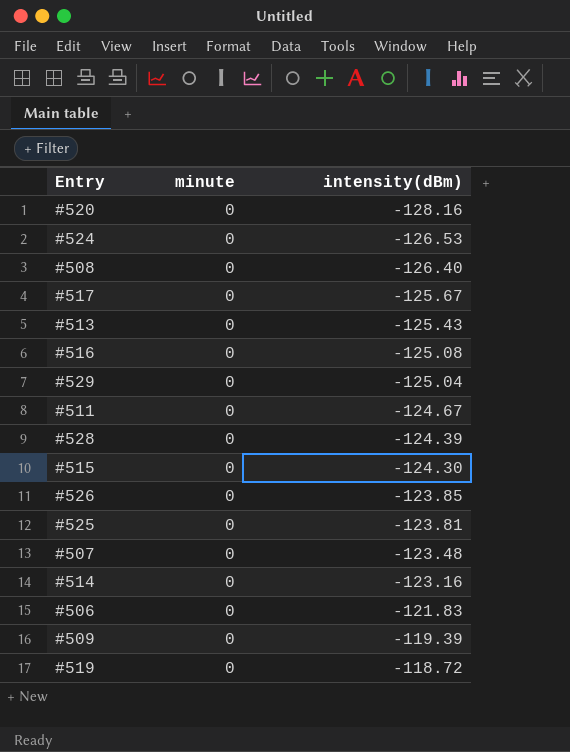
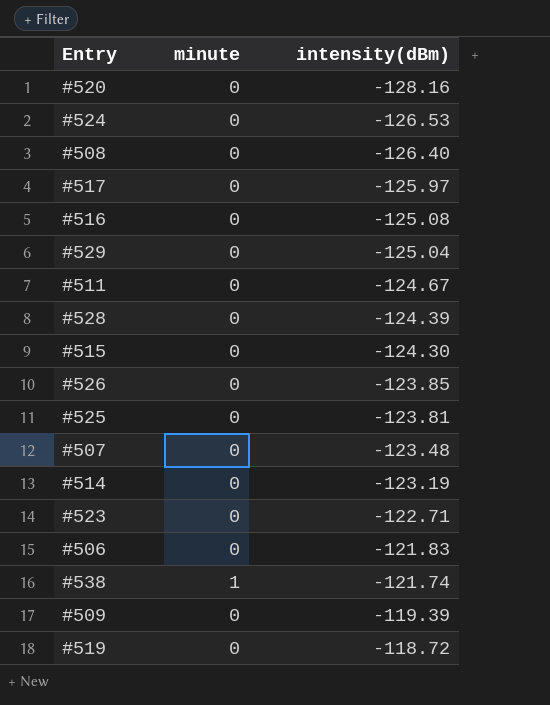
row #513: 0 | -125.43 -> none
#517 | intensity(dBm): -125.67 -> -125.97
#514 | intensity(dBm): -123.16 -> -123.19
row #523: none -> 0 | -122.71
row #538: none -> 1 | -121.74

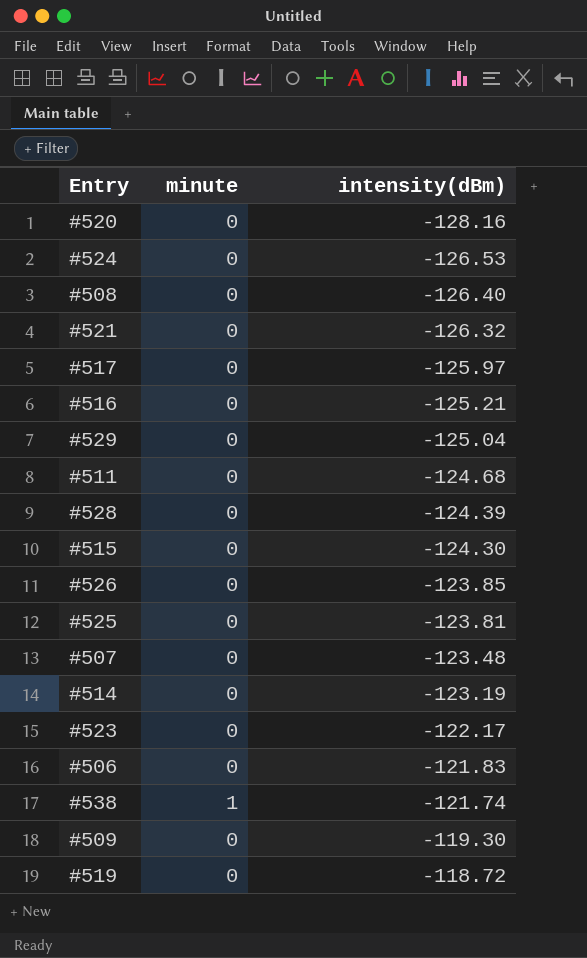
row #521: none -> 0 | -126.32
#516 | intensity(dBm): -125.08 -> -125.21
#511 | intensity(dBm): -124.67 -> -124.68
#523 | intensity(dBm): -122.71 -> -122.17
#509 | intensity(dBm): -119.39 -> -119.30

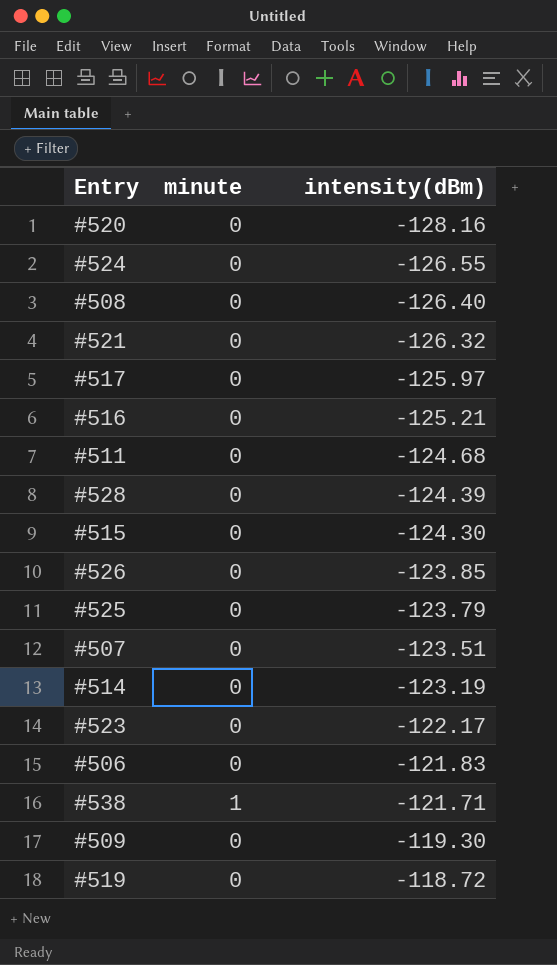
row #529: 0 | -125.04 -> none
#524 | intensity(dBm): -126.53 -> -126.55
#525 | intensity(dBm): -123.81 -> -123.79
#507 | intensity(dBm): -123.48 -> -123.51
#538 | intensity(dBm): -121.74 -> -121.71

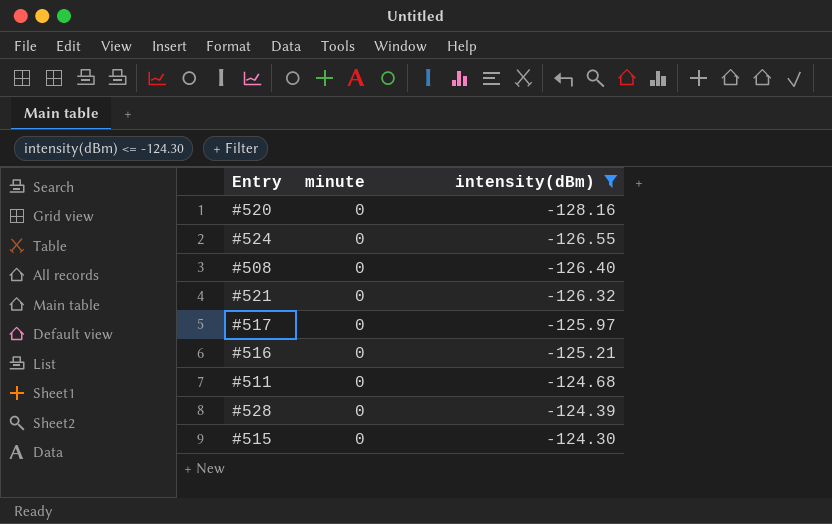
filter: none -> intensity(dBm) <= -124.30

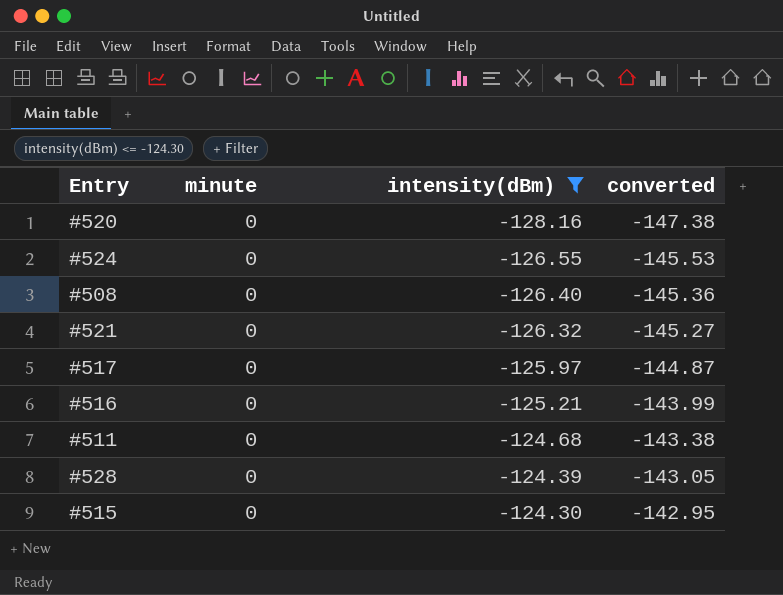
column converted | formula: none -> [intensity(dBm)] * 1.15

